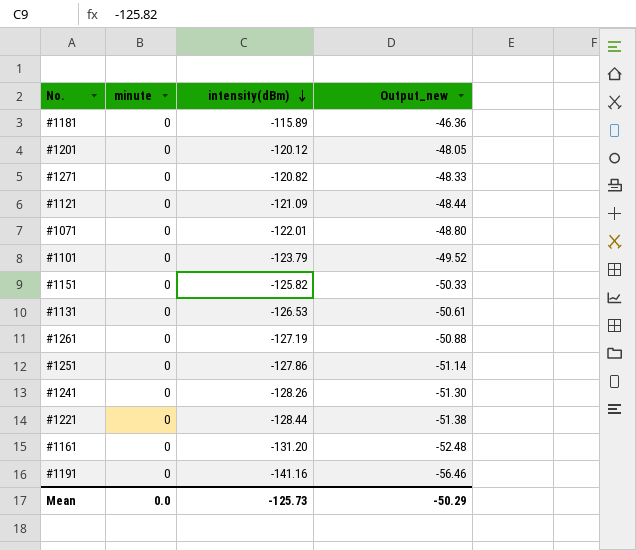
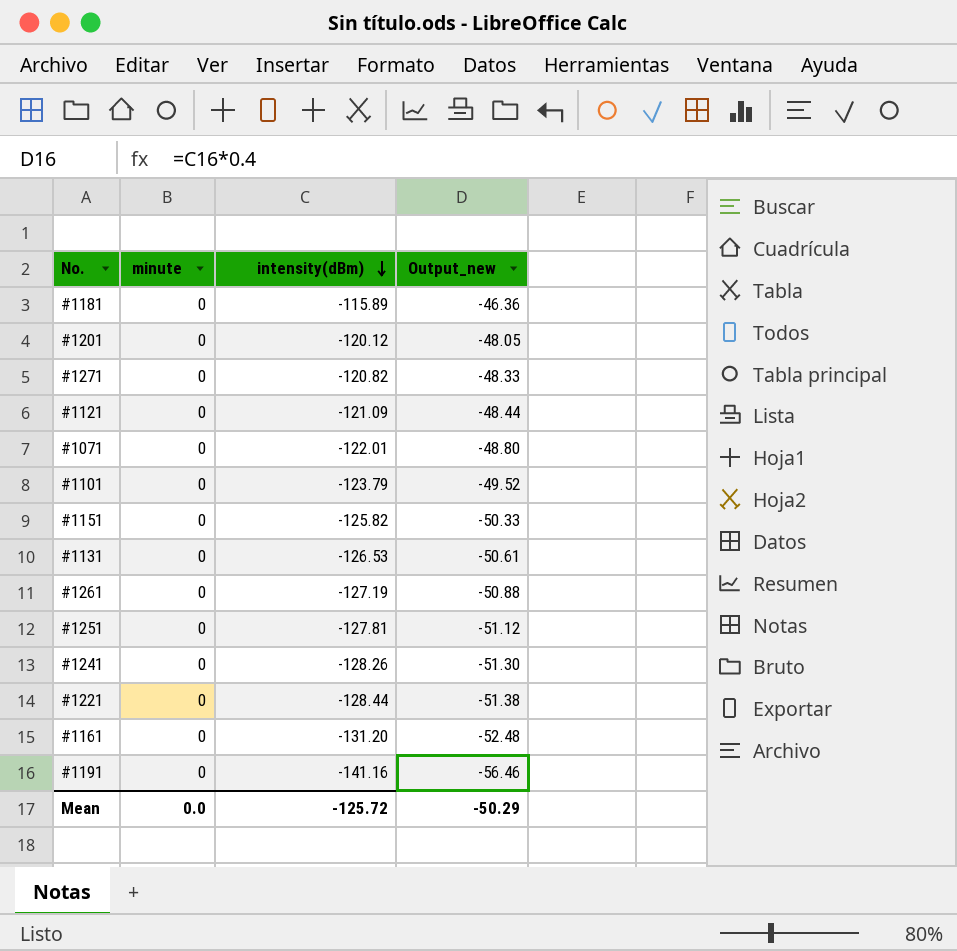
#1251 | intensity(dBm): -127.86 -> -127.81
#1251 | Output_new: -51.14 -> -51.12
Mean | intensity(dBm): -125.73 -> -125.72

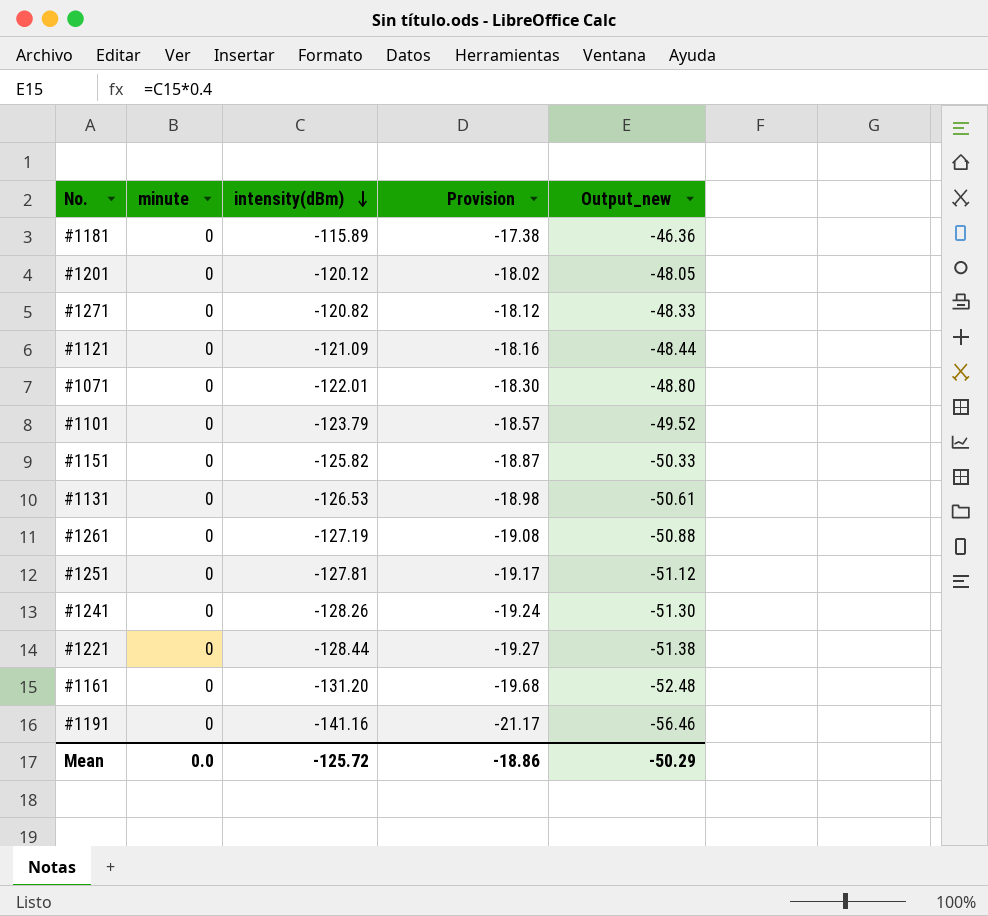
column Provision | formula: none -> [intensity(dBm)] * 0.15

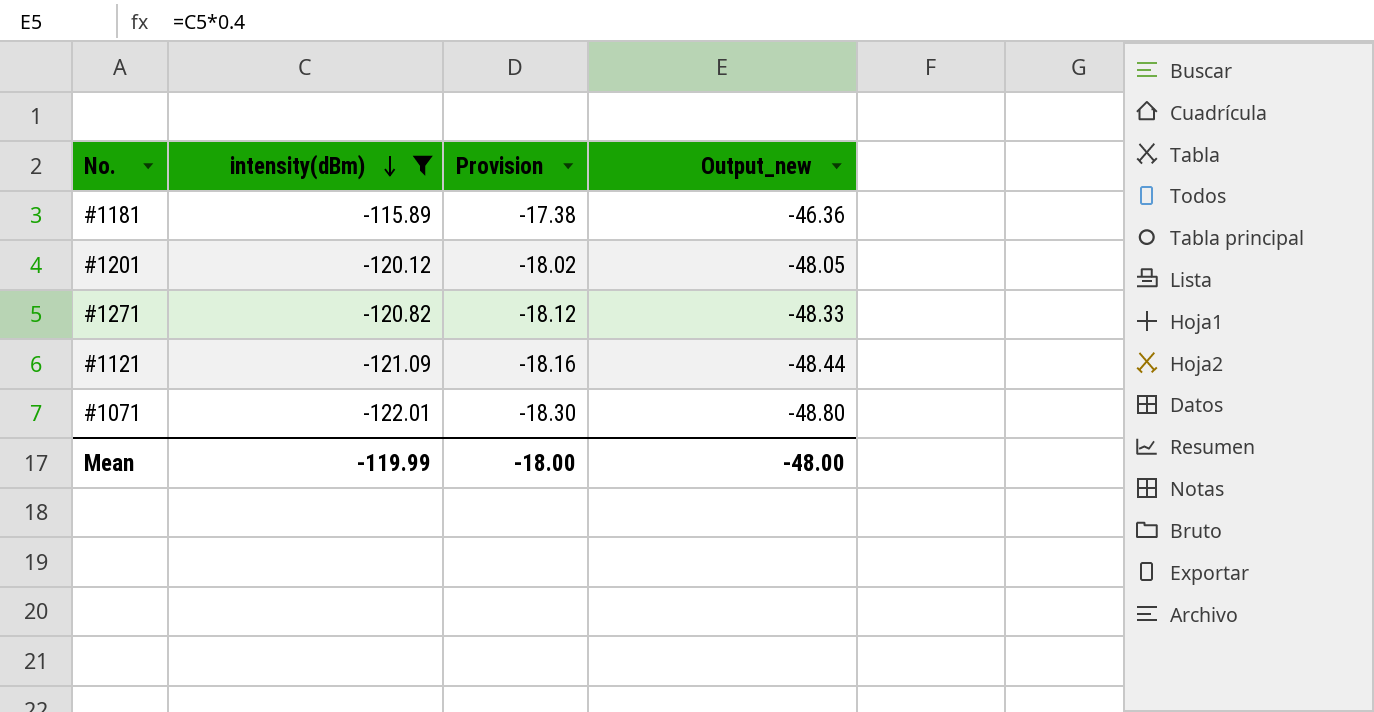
filter: none -> intensity(dBm) >= -122.01
column minute | position: 2 -> none
Mean | intensity(dBm): -125.72 -> -119.99
Mean | Provision: -18.86 -> -18.00
Mean | Output_new: -50.29 -> -48.00

